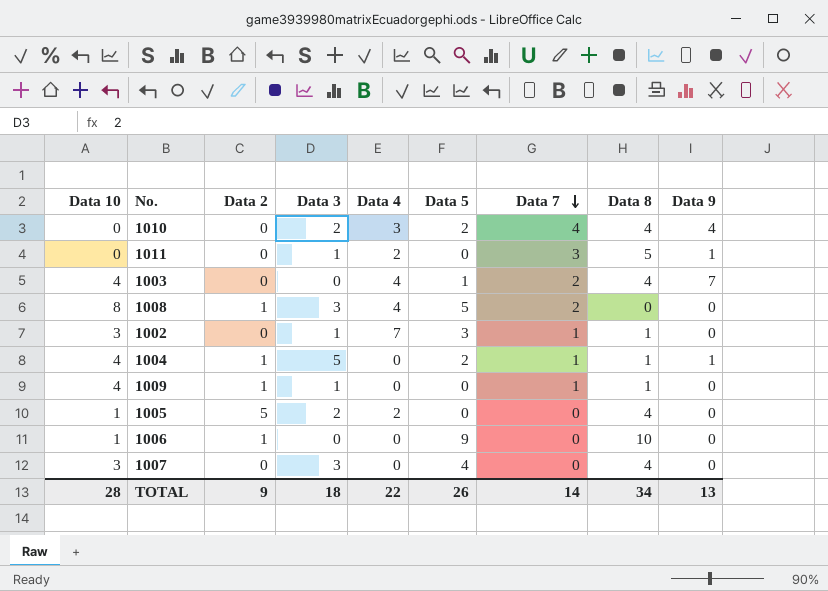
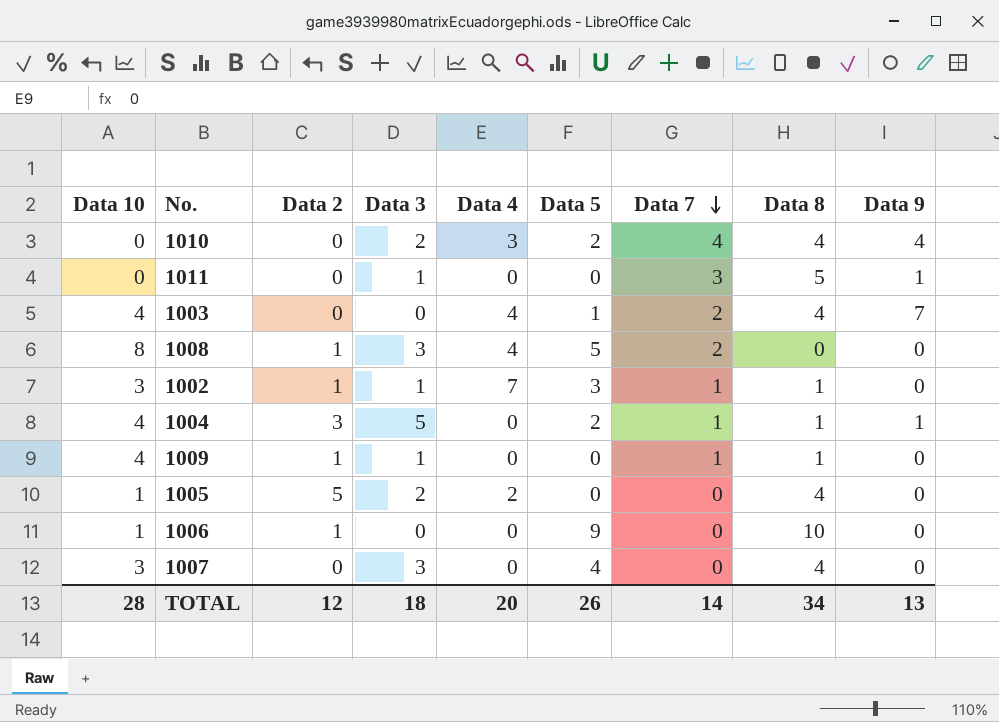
1011 | Data 4: 2 -> 0
1002 | Data 2: 0 -> 1
1004 | Data 2: 1 -> 3
TOTAL | Data 2: 9 -> 12
TOTAL | Data 4: 22 -> 20

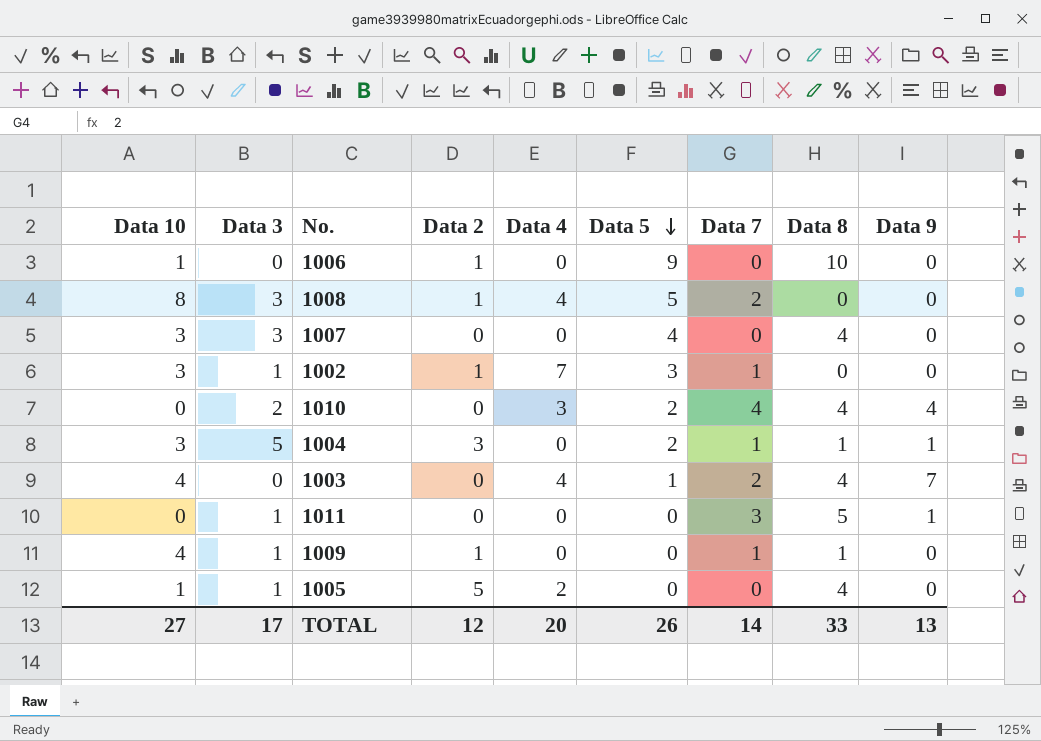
row order: Data 7 descending -> Data 5 descending
column Data 3 | position: 4 -> 2
1002 | Data 8: 1 -> 0
1004 | Data 10: 4 -> 3
1005 | Data 3: 2 -> 1
TOTAL | Data 10: 28 -> 27
TOTAL | Data 3: 18 -> 17
TOTAL | Data 8: 34 -> 33

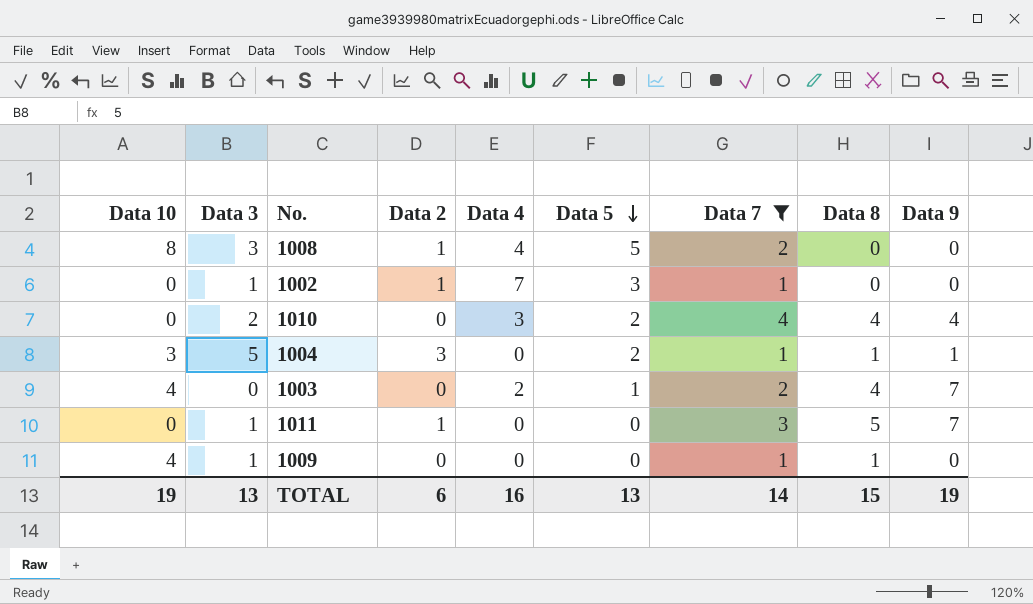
filter: none -> Data 7 != 0
1002 | Data 10: 3 -> 0
1003 | Data 4: 4 -> 2
1011 | Data 2: 0 -> 1
1011 | Data 9: 1 -> 7
1009 | Data 2: 1 -> 0
TOTAL | Data 10: 27 -> 19
TOTAL | Data 3: 17 -> 13
TOTAL | Data 2: 12 -> 6
TOTAL | Data 4: 20 -> 16
TOTAL | Data 5: 26 -> 13
TOTAL | Data 8: 33 -> 15
TOTAL | Data 9: 13 -> 19

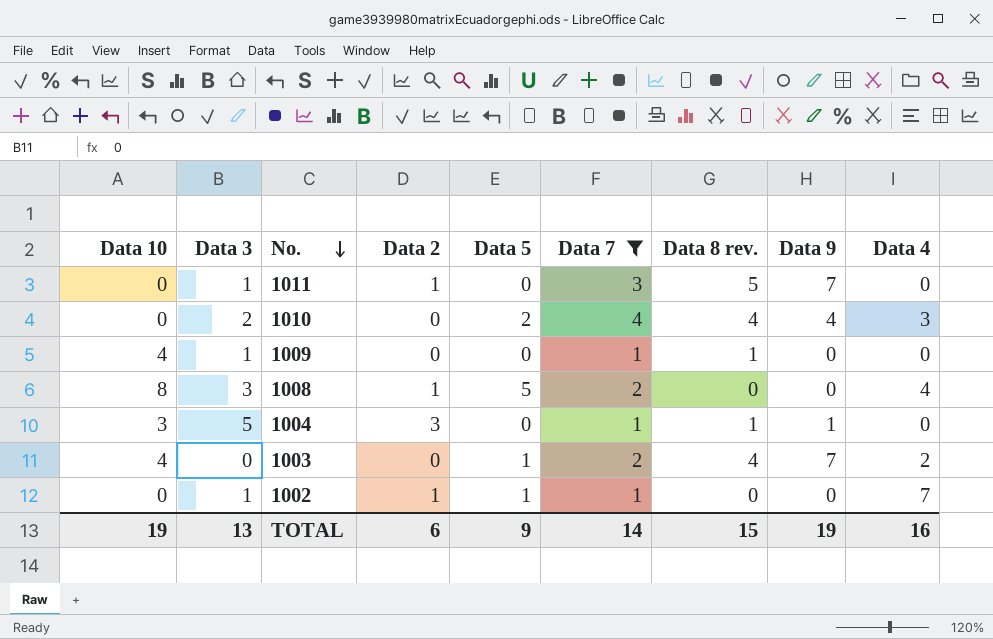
row order: Data 5 descending -> No. descending
column name: Data 8 -> Data 8 rev.
column Data 4 | position: 5 -> 9
1004 | Data 5: 2 -> 0
1002 | Data 5: 3 -> 1
TOTAL | Data 5: 13 -> 9

